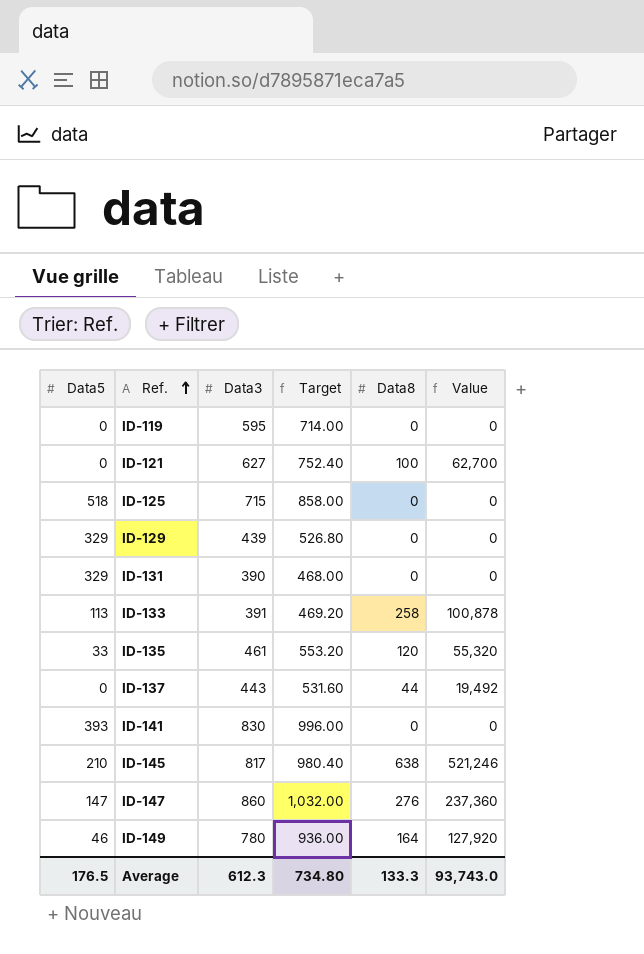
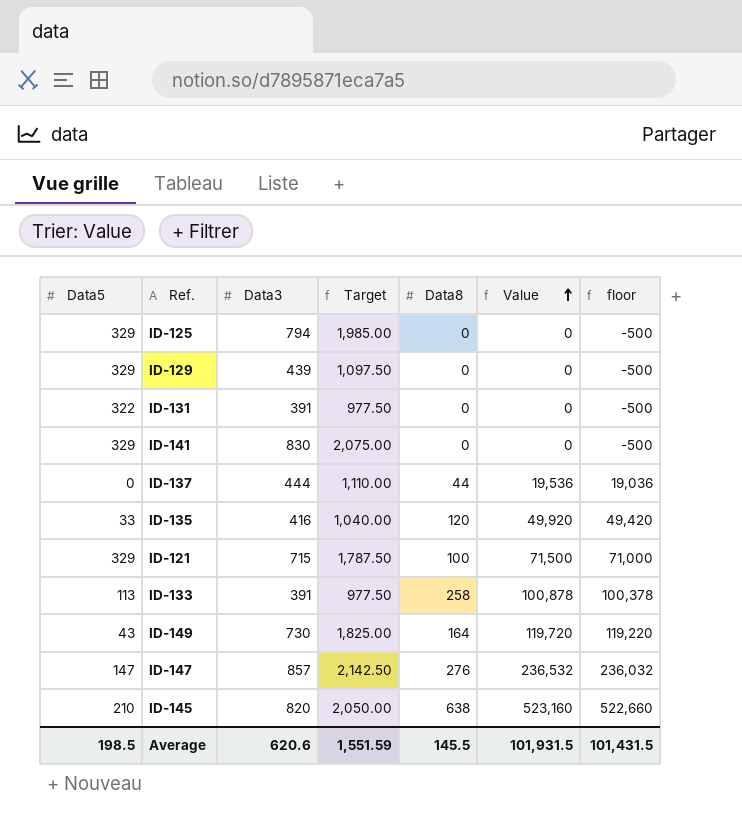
row order: Ref. ascending -> Value ascending
column Target | formula: [Data3] * 1.2 -> [Data3] * 2.5
column floor | formula: none -> [Value] - 500
row ID-119: 0 | 595 | 714.00 | 0 | 0 -> none
ID-125 | Data5: 518 -> 329
ID-125 | Data3: 715 -> 794
ID-131 | Data5: 329 -> 322
ID-131 | Data3: 390 -> 391
ID-141 | Data5: 393 -> 329
ID-137 | Data3: 443 -> 444
ID-137 | Value: 19,492 -> 19,536
ID-135 | Data3: 461 -> 416
ID-135 | Value: 55,320 -> 49,920
ID-121 | Data5: 0 -> 329
ID-121 | Data3: 627 -> 715
ID-121 | Value: 62,700 -> 71,500
ID-149 | Data5: 46 -> 43
ID-149 | Data3: 780 -> 730
ID-149 | Value: 127,920 -> 119,720
ID-147 | Data3: 860 -> 857
ID-147 | Value: 237,360 -> 236,532
ID-145 | Data3: 817 -> 820
ID-145 | Value: 521,246 -> 523,160
Average | Data5: 176.5 -> 198.5
Average | Data3: 612.3 -> 620.6
Average | Target: 734.80 -> 1,551.59
Average | Data8: 133.3 -> 145.5
Average | Value: 93,743.0 -> 101,931.5

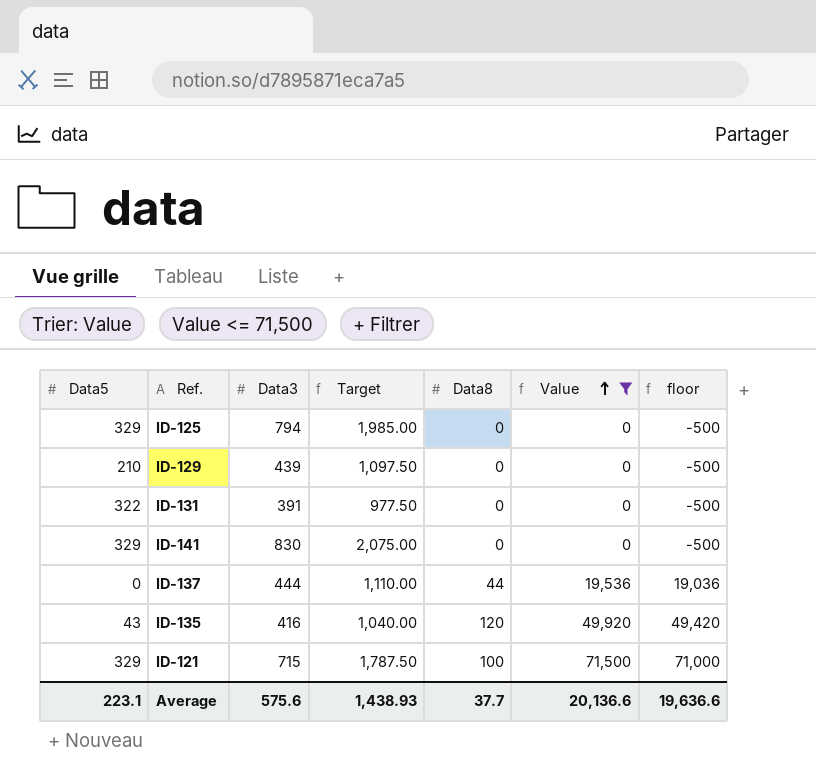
filter: none -> Value <= 71,500
ID-129 | Data5: 329 -> 210
ID-135 | Data5: 33 -> 43
Average | Data5: 198.5 -> 223.1
Average | Data3: 620.6 -> 575.6
Average | Target: 1,551.59 -> 1,438.93
Average | Data8: 145.5 -> 37.7
Average | Value: 101,931.5 -> 20,136.6
Average | floor: 101,431.5 -> 19,636.6

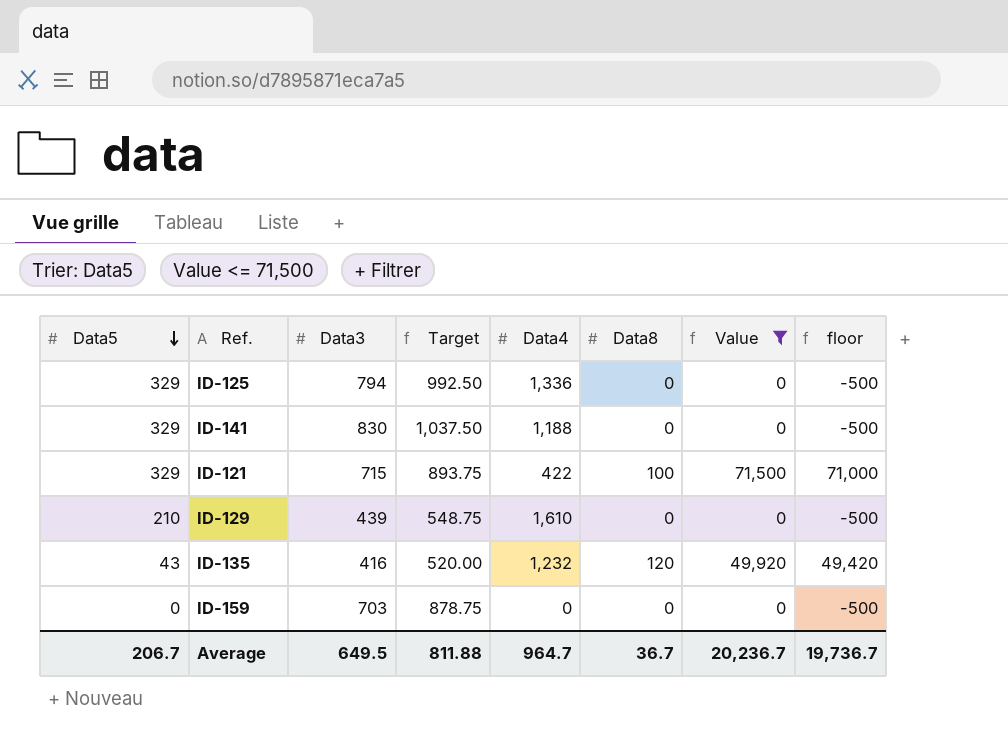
row order: Value ascending -> Data5 descending
column Target | formula: [Data3] * 2.5 -> [Data3] * 1.25
column Data4 | position: none -> 5
row ID-131: 322 | 391 | 977.50 | 0 | 0 | -500 -> none
row ID-137: 0 | 444 | 1,110.00 | 44 | 19,536 | 19,036 -> none
row ID-159: none -> 0 | 703 | 878.75 | 0 | 0 | 0 | -500
Average | Data5: 223.1 -> 206.7
Average | Data3: 575.6 -> 649.5
Average | Target: 1,438.93 -> 811.88
Average | Data8: 37.7 -> 36.7
Average | Value: 20,136.6 -> 20,236.7
Average | floor: 19,636.6 -> 19,736.7

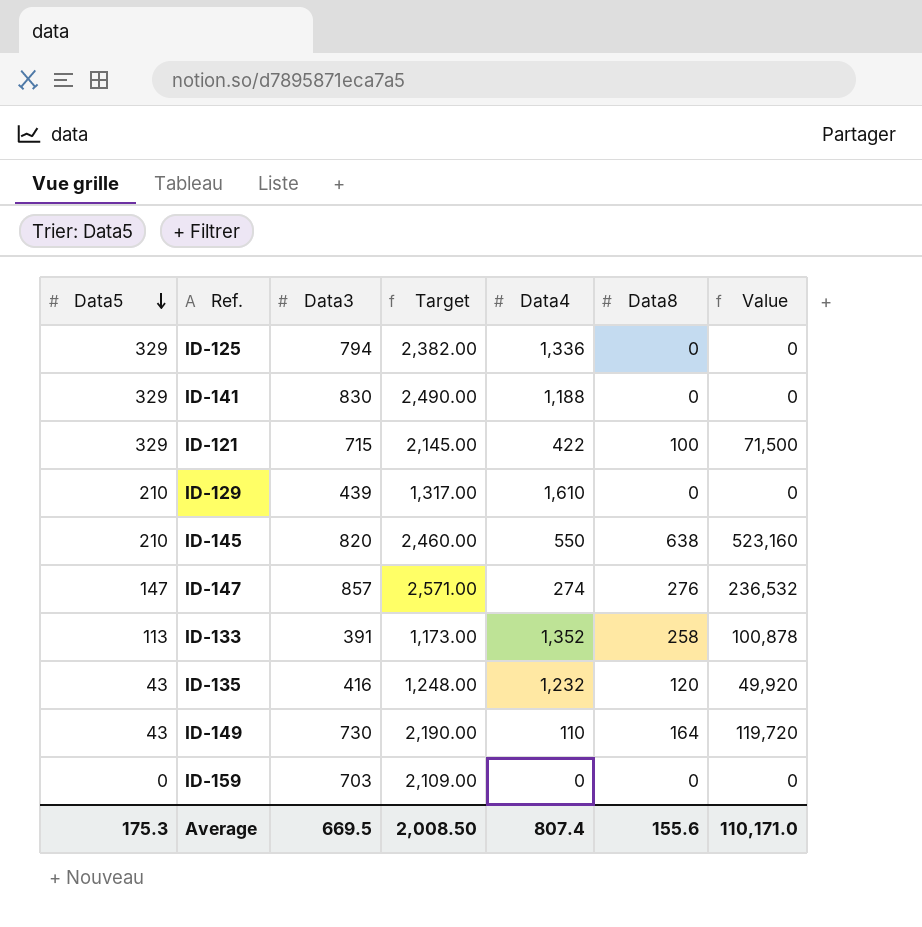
filter: Value <= 71,500 -> none
column floor | formula: [Value] - 500 -> none
column Target | formula: [Data3] * 1.25 -> [Data3] * 3
Average | Data5: 206.7 -> 175.3
Average | Data3: 649.5 -> 669.5
Average | Target: 811.88 -> 2,008.50
Average | Data4: 964.7 -> 807.4
Average | Data8: 36.7 -> 155.6
Average | Value: 20,236.7 -> 110,171.0

